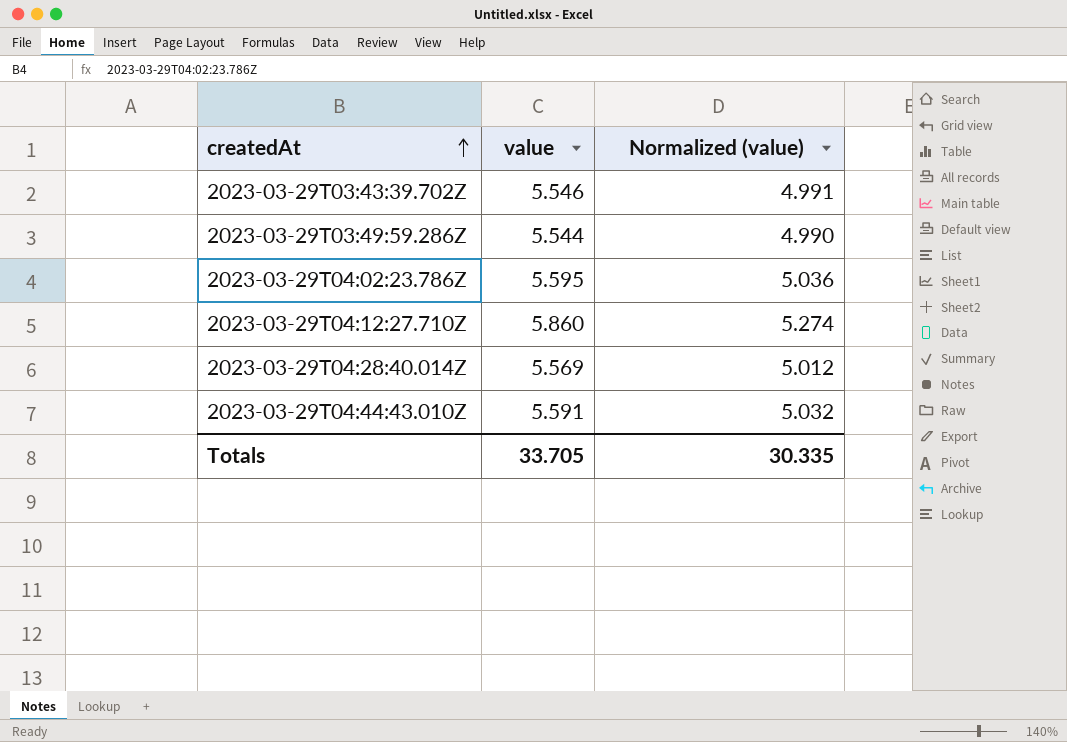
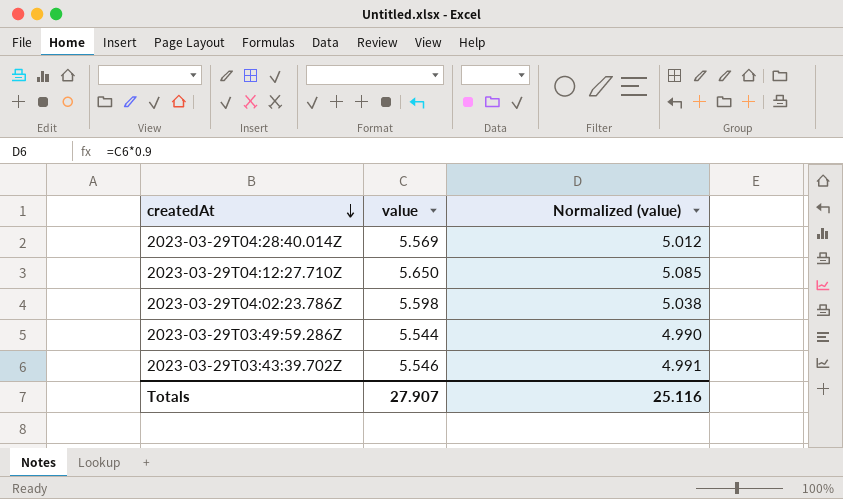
row order: createdAt ascending -> createdAt descending
row 2023-03-29T04:44:43.010Z: 5.591 | 5.032 -> none
2023-03-29T04:12:27.710Z | value: 5.860 -> 5.650
2023-03-29T04:12:27.710Z | Normalized (value): 5.274 -> 5.085
2023-03-29T04:02:23.786Z | value: 5.595 -> 5.598
2023-03-29T04:02:23.786Z | Normalized (value): 5.036 -> 5.038
Totals | value: 33.705 -> 27.907
Totals | Normalized (value): 30.335 -> 25.116

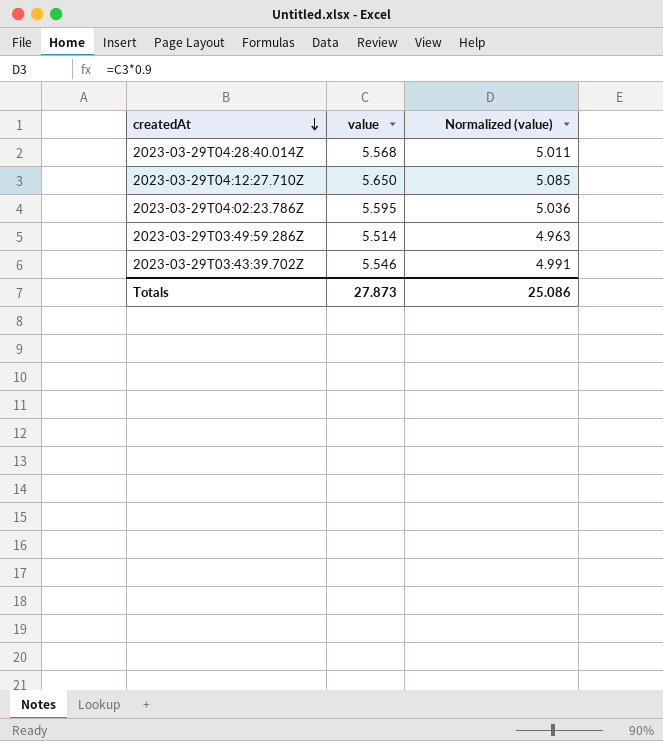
2023-03-29T04:28:40.014Z | value: 5.569 -> 5.568
2023-03-29T04:28:40.014Z | Normalized (value): 5.012 -> 5.011
2023-03-29T04:02:23.786Z | value: 5.598 -> 5.595
2023-03-29T04:02:23.786Z | Normalized (value): 5.038 -> 5.036
2023-03-29T03:49:59.286Z | value: 5.544 -> 5.514
2023-03-29T03:49:59.286Z | Normalized (value): 4.990 -> 4.963
Totals | value: 27.907 -> 27.873
Totals | Normalized (value): 25.116 -> 25.086

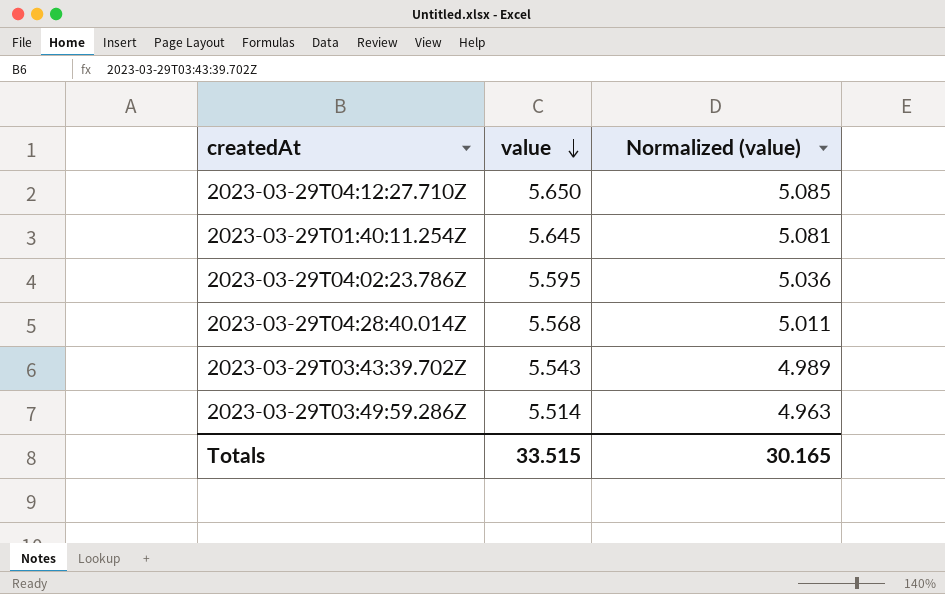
row order: createdAt descending -> value descending
row 2023-03-29T01:40:11.254Z: none -> 5.645 | 5.081
2023-03-29T03:43:39.702Z | value: 5.546 -> 5.543
2023-03-29T03:43:39.702Z | Normalized (value): 4.991 -> 4.989
Totals | value: 27.873 -> 33.515
Totals | Normalized (value): 25.086 -> 30.165

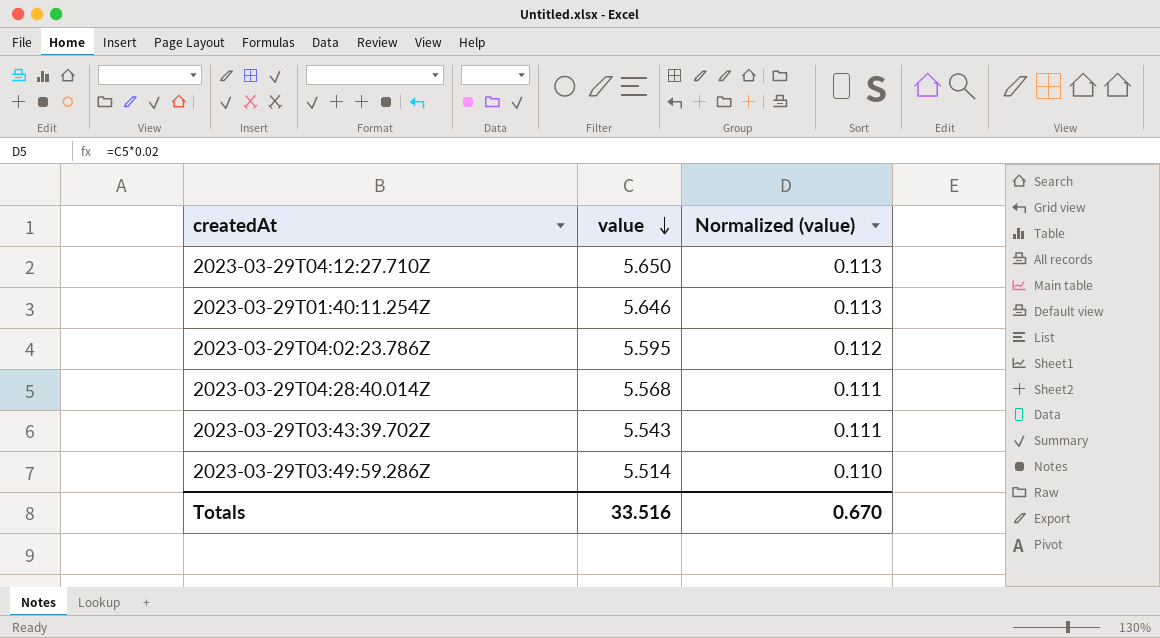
column Normalized (value) | formula: [value] * 0.9 -> [value] * 0.02
2023-03-29T01:40:11.254Z | value: 5.645 -> 5.646
Totals | value: 33.515 -> 33.516
Totals | Normalized (value): 30.165 -> 0.670

